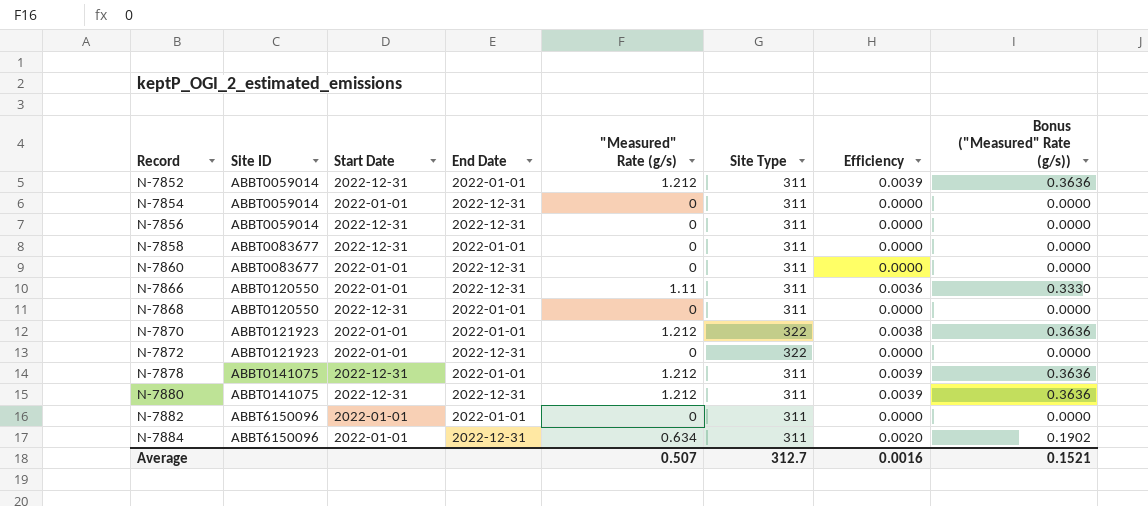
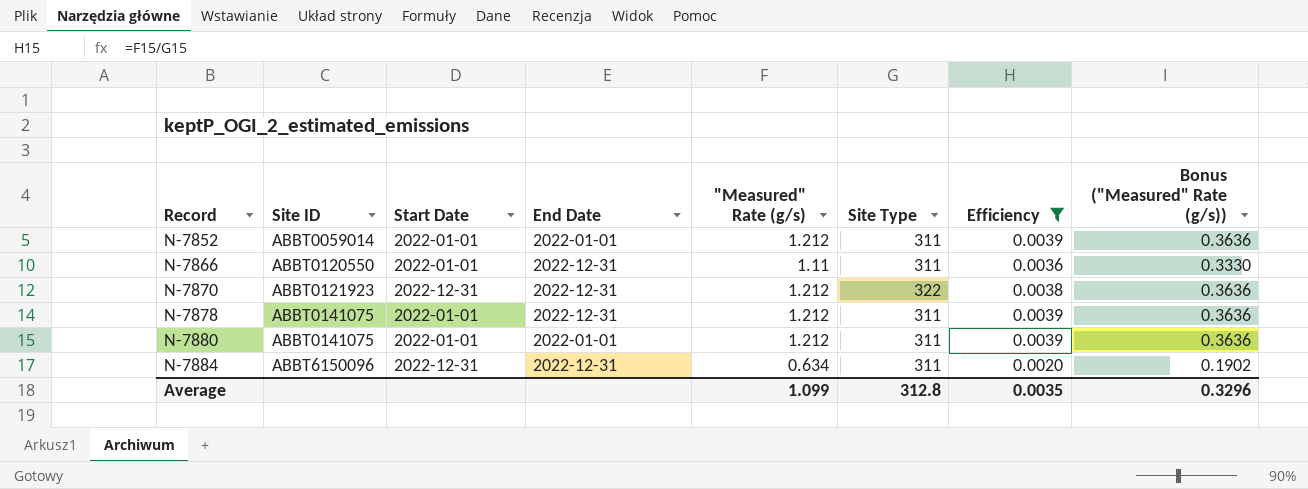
filter: none -> Efficiency != 0.0000
N-7852 | Start Date: 2022-12-31 -> 2022-01-01
N-7870 | Start Date: 2022-01-01 -> 2022-12-31
N-7870 | End Date: 2022-01-01 -> 2022-12-31
N-7878 | Start Date: 2022-12-31 -> 2022-01-01
N-7878 | End Date: 2022-01-01 -> 2022-12-31
N-7880 | Start Date: 2022-12-31 -> 2022-01-01
N-7880 | End Date: 2022-12-31 -> 2022-01-01
N-7884 | Start Date: 2022-01-01 -> 2022-12-31
Average | "Measured" Rate (g/s): 0.507 -> 1.099
Average | Site Type: 312.7 -> 312.8
Average | Efficiency: 0.0016 -> 0.0035
Average | Bonus ("Measured" Rate (g/s)): 0.1521 -> 0.3296

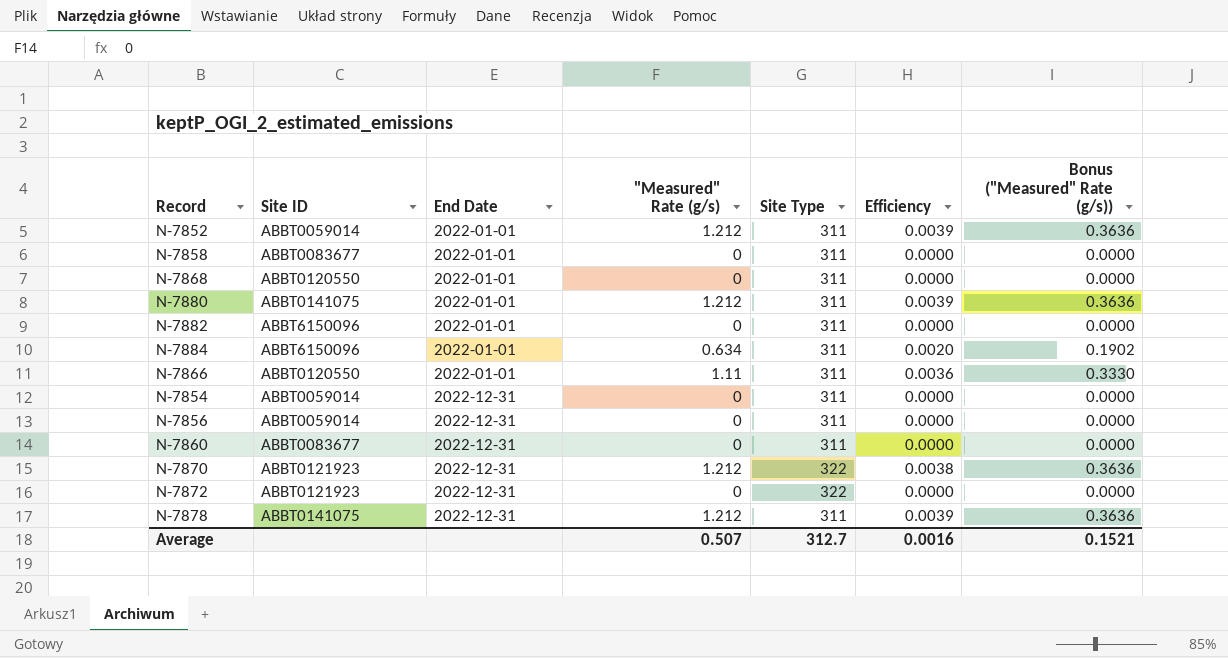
filter: Efficiency != 0.0000 -> none
row order: Record ascending -> End Date ascending
column Start Date | position: 3 -> none
N-7884 | End Date: 2022-12-31 -> 2022-01-01
N-7866 | End Date: 2022-12-31 -> 2022-01-01
Average | "Measured" Rate (g/s): 1.099 -> 0.507
Average | Site Type: 312.8 -> 312.7
Average | Efficiency: 0.0035 -> 0.0016
Average | Bonus ("Measured" Rate (g/s)): 0.3296 -> 0.1521

